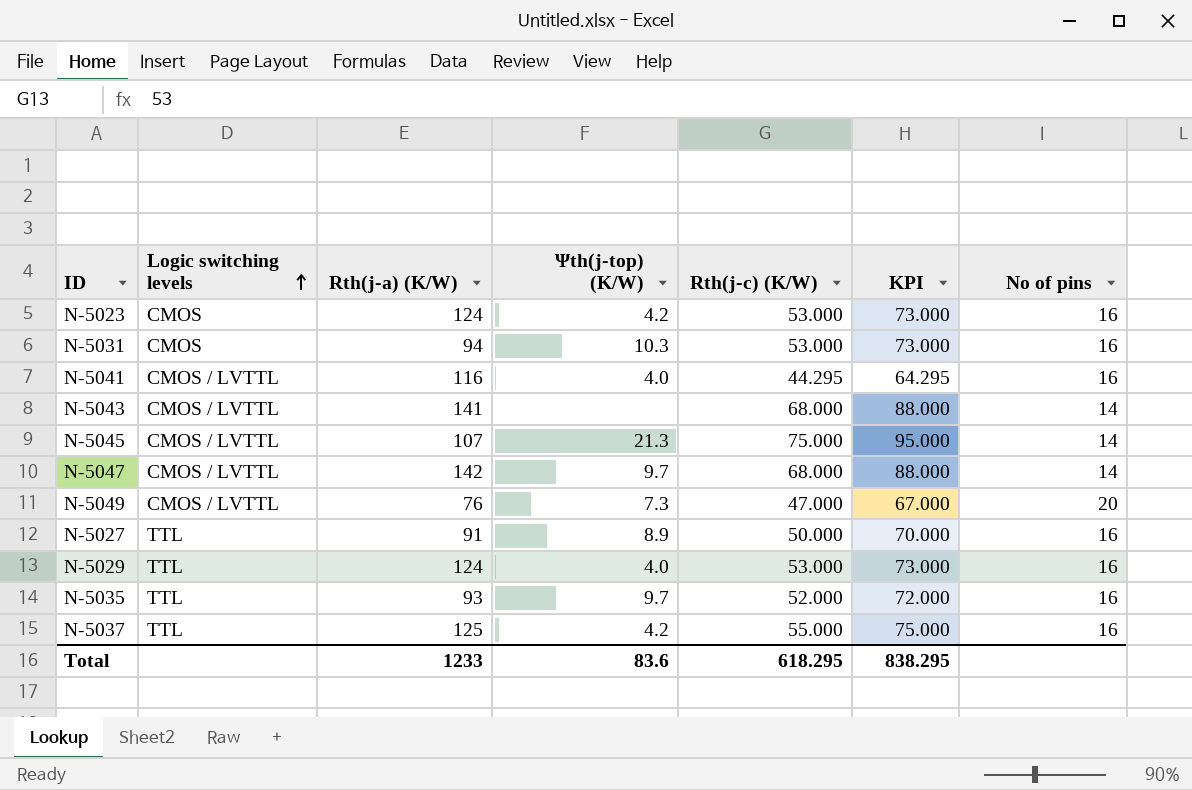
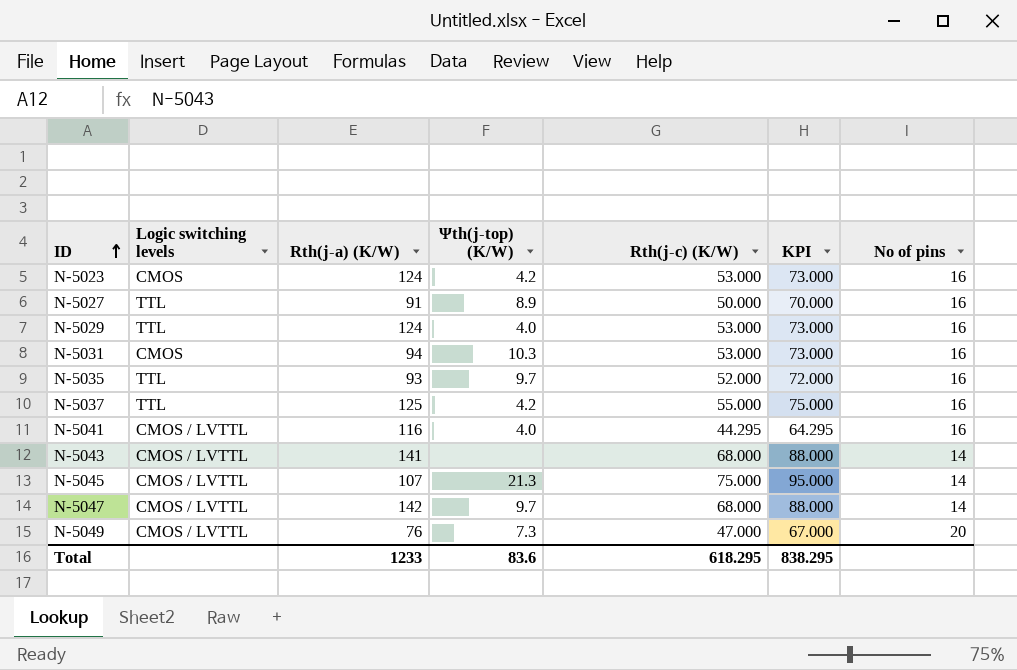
row order: Logic switching levels ascending -> ID ascending

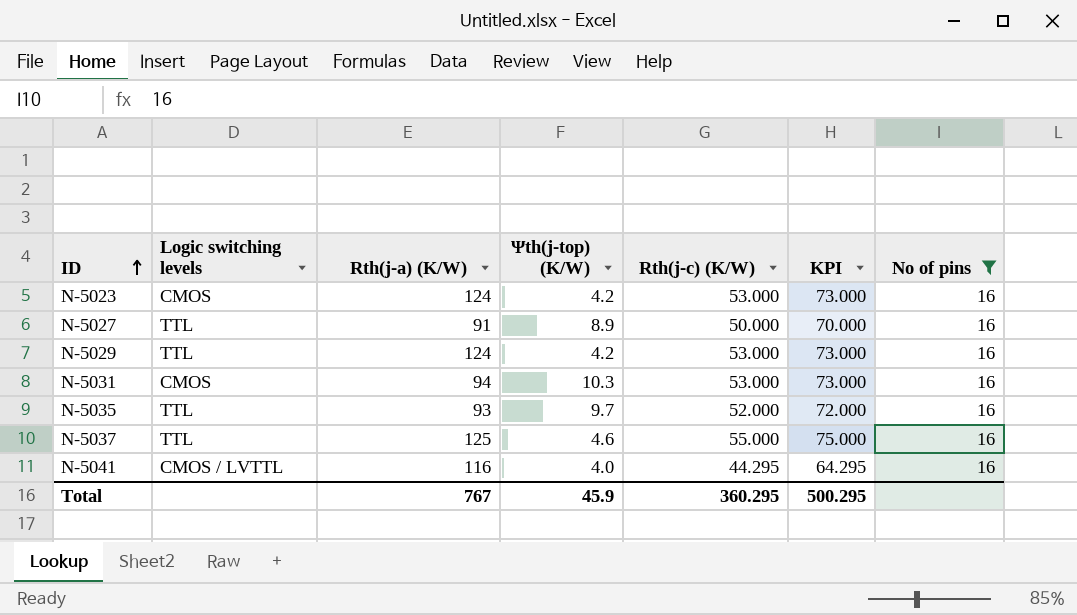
filter: none -> No of pins = 16
N-5029 | Ψth(j-top) (K/W): 4.0 -> 4.2
N-5037 | Ψth(j-top) (K/W): 4.2 -> 4.6
Total | Rth(j-a) (K/W): 1233 -> 767
Total | Ψth(j-top) (K/W): 83.6 -> 45.9
Total | Rth(j-c) (K/W): 618.295 -> 360.295
Total | KPI: 838.295 -> 500.295

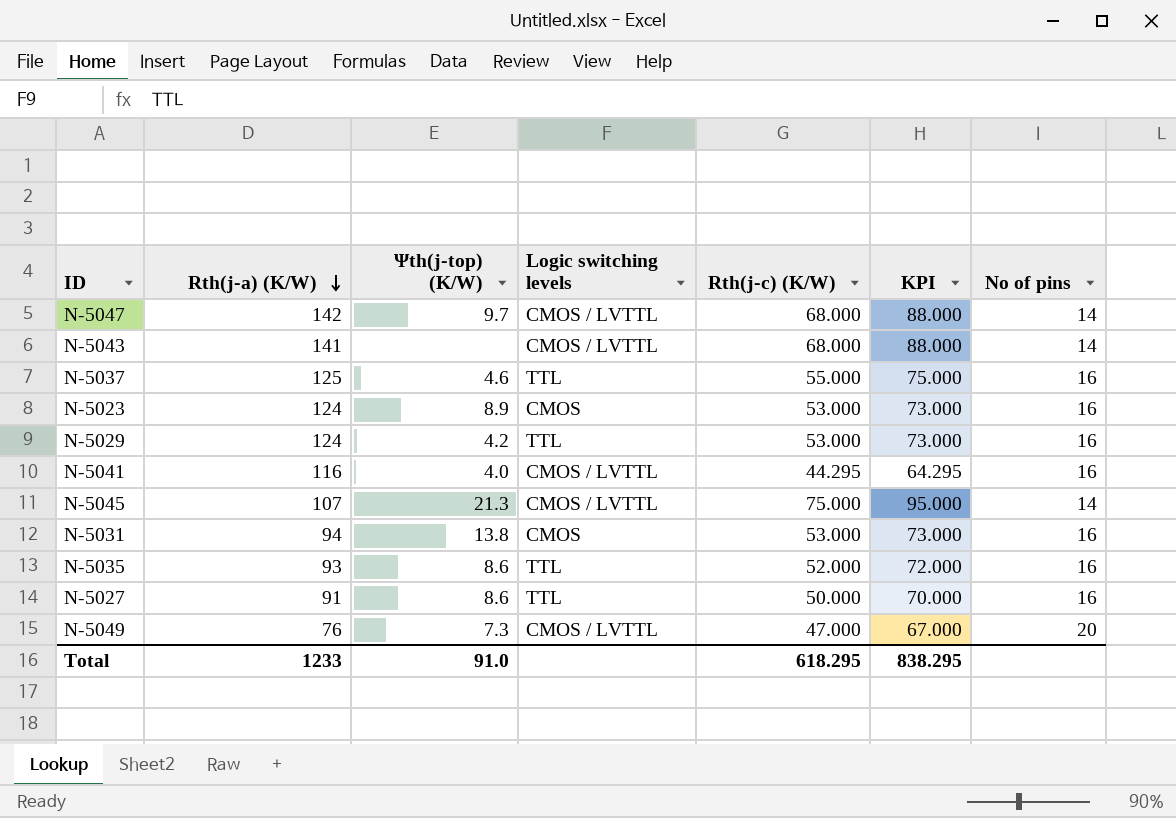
filter: No of pins = 16 -> none
row order: ID ascending -> Rth(j-a) (K/W) descending
column Logic switching levels | position: 2 -> 4
N-5023 | Ψth(j-top) (K/W): 4.2 -> 8.9
N-5031 | Ψth(j-top) (K/W): 10.3 -> 13.8
N-5035 | Ψth(j-top) (K/W): 9.7 -> 8.6
N-5027 | Ψth(j-top) (K/W): 8.9 -> 8.6
Total | Rth(j-a) (K/W): 767 -> 1233
Total | Ψth(j-top) (K/W): 45.9 -> 91.0
Total | Rth(j-c) (K/W): 360.295 -> 618.295
Total | KPI: 500.295 -> 838.295

